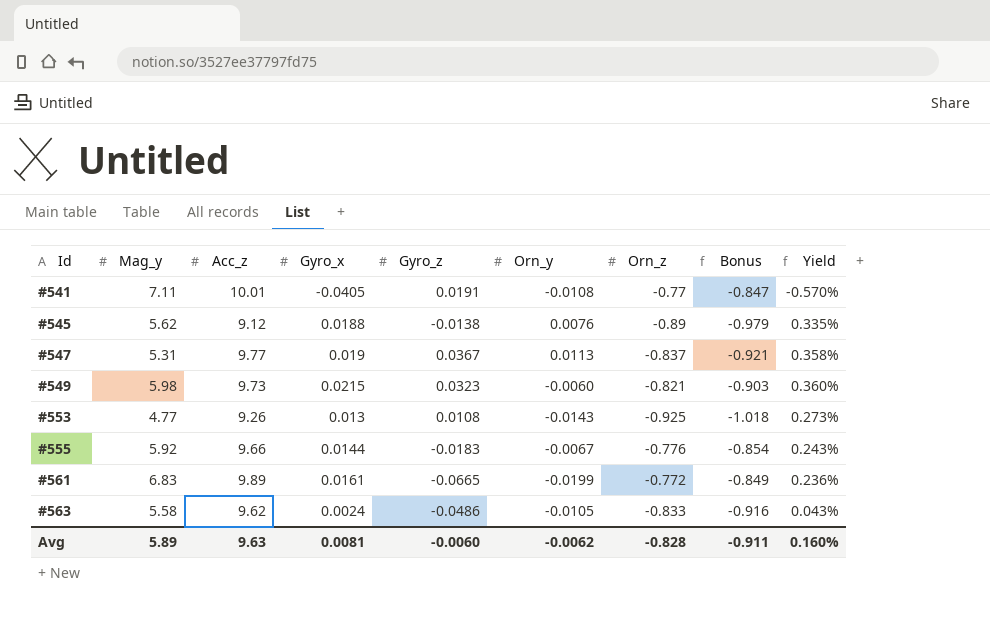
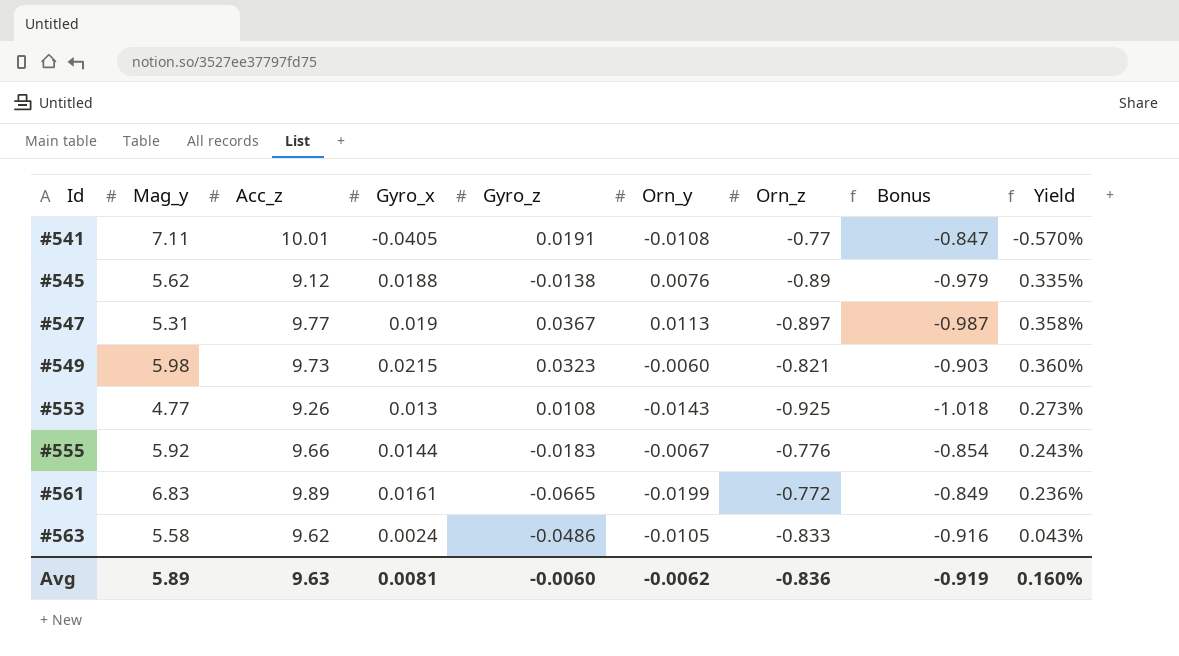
#547 | Orn_z: -0.837 -> -0.897
#547 | Bonus: -0.921 -> -0.987
Avg | Orn_z: -0.828 -> -0.836
Avg | Bonus: -0.911 -> -0.919

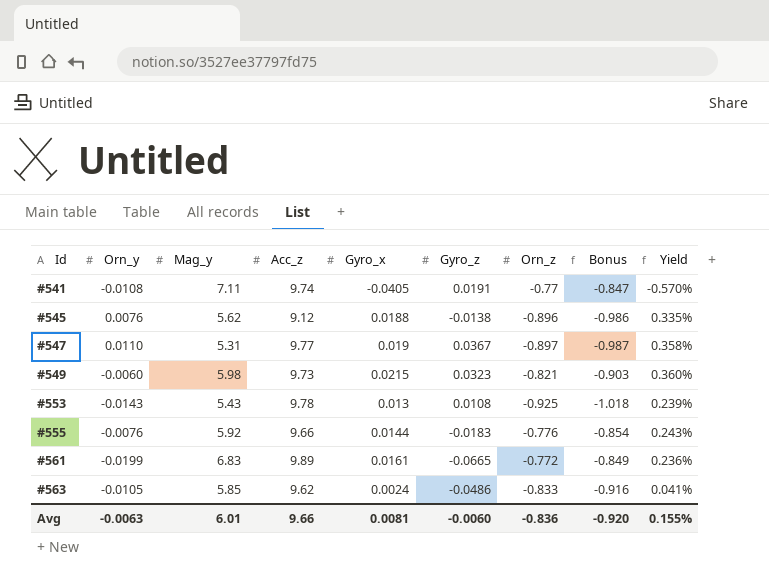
column Orn_y | position: 6 -> 2
#541 | Acc_z: 10.01 -> 9.74
#545 | Orn_z: -0.89 -> -0.896
#545 | Bonus: -0.979 -> -0.986
#547 | Orn_y: 0.0113 -> 0.0110
#553 | Mag_y: 4.77 -> 5.43
#553 | Acc_z: 9.26 -> 9.78
#553 | Yield: 0.273% -> 0.239%
#555 | Orn_y: -0.0067 -> -0.0076
#563 | Mag_y: 5.58 -> 5.85
#563 | Yield: 0.043% -> 0.041%
Avg | Orn_y: -0.0062 -> -0.0063
Avg | Mag_y: 5.89 -> 6.01
Avg | Acc_z: 9.63 -> 9.66
Avg | Bonus: -0.919 -> -0.920
Avg | Yield: 0.160% -> 0.155%

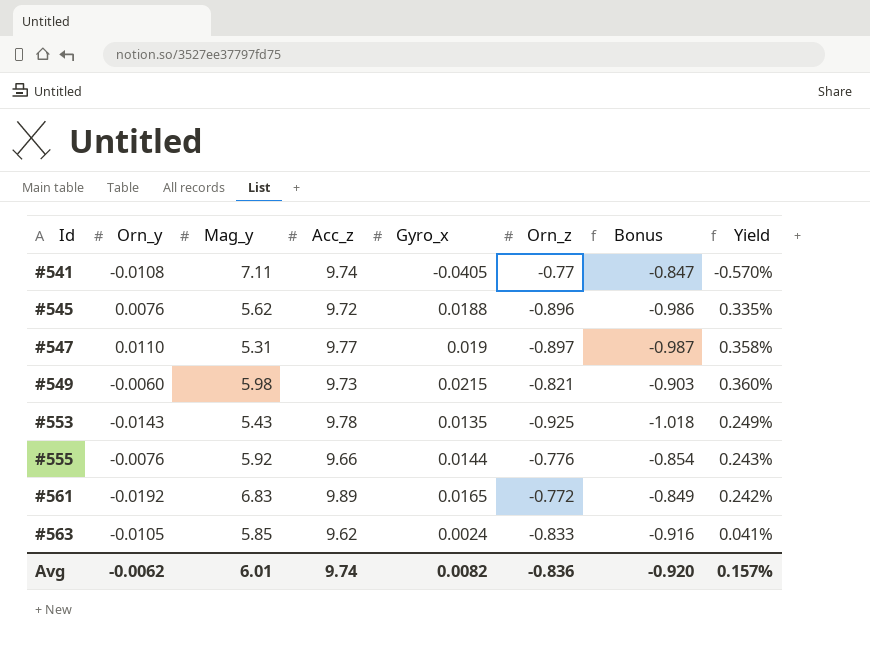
column Gyro_z | position: 6 -> none
#545 | Acc_z: 9.12 -> 9.72
#553 | Gyro_x: 0.013 -> 0.0135
#553 | Yield: 0.239% -> 0.249%
#561 | Orn_y: -0.0199 -> -0.0192
#561 | Gyro_x: 0.0161 -> 0.0165
#561 | Yield: 0.236% -> 0.242%
Avg | Orn_y: -0.0063 -> -0.0062
Avg | Acc_z: 9.66 -> 9.74
Avg | Gyro_x: 0.0081 -> 0.0082
Avg | Yield: 0.155% -> 0.157%

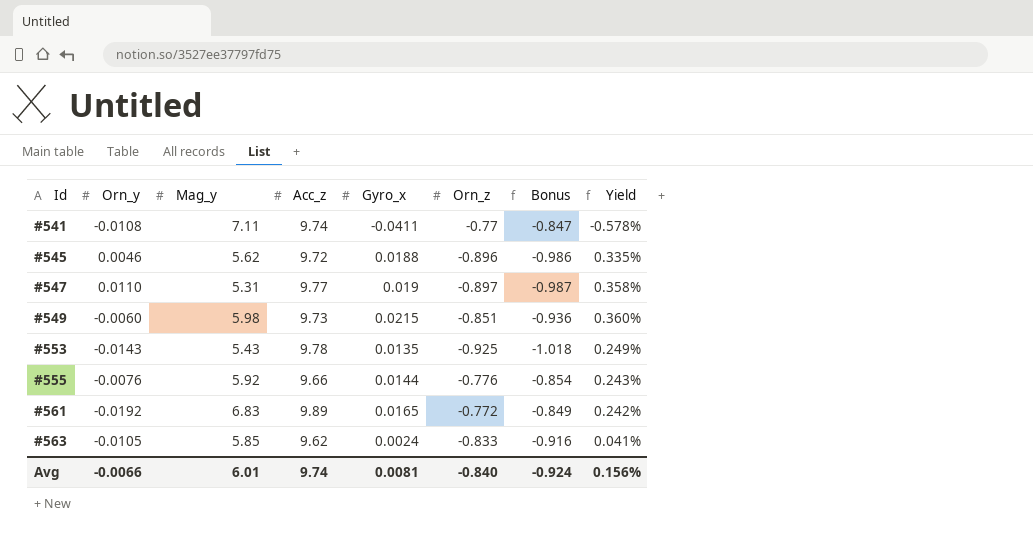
#541 | Gyro_x: -0.0405 -> -0.0411
#541 | Yield: -0.570% -> -0.578%
#545 | Orn_y: 0.0076 -> 0.0046
#549 | Orn_z: -0.821 -> -0.851
#549 | Bonus: -0.903 -> -0.936
Avg | Orn_y: -0.0062 -> -0.0066
Avg | Gyro_x: 0.0082 -> 0.0081
Avg | Orn_z: -0.836 -> -0.840
Avg | Bonus: -0.920 -> -0.924
Avg | Yield: 0.157% -> 0.156%

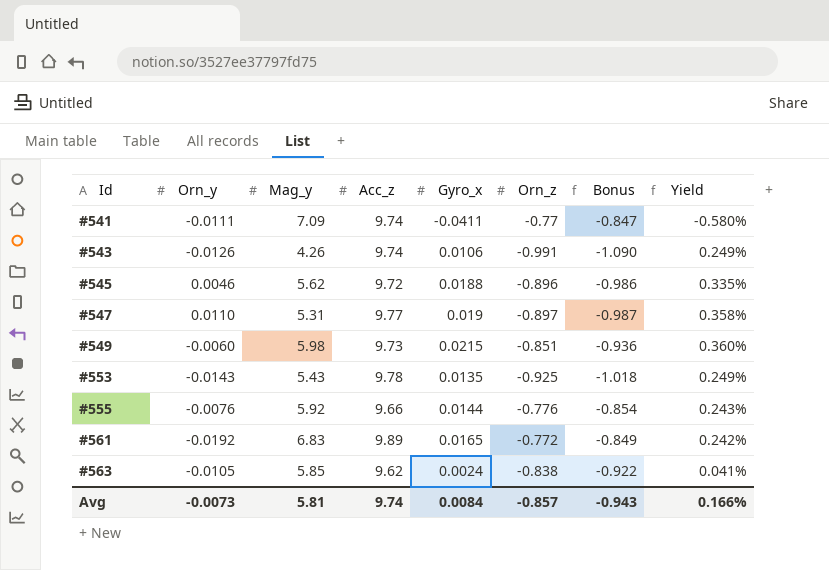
#541 | Orn_y: -0.0108 -> -0.0111
#541 | Mag_y: 7.11 -> 7.09
#541 | Yield: -0.578% -> -0.580%
row #543: none -> -0.0126 | 4.26 | 9.74 | 0.0106 | -0.991 | -1.090 | 0.249%
#563 | Orn_z: -0.833 -> -0.838
#563 | Bonus: -0.916 -> -0.922
Avg | Orn_y: -0.0066 -> -0.0073
Avg | Mag_y: 6.01 -> 5.81
Avg | Gyro_x: 0.0081 -> 0.0084
Avg | Orn_z: -0.840 -> -0.857
Avg | Bonus: -0.924 -> -0.943
Avg | Yield: 0.156% -> 0.166%

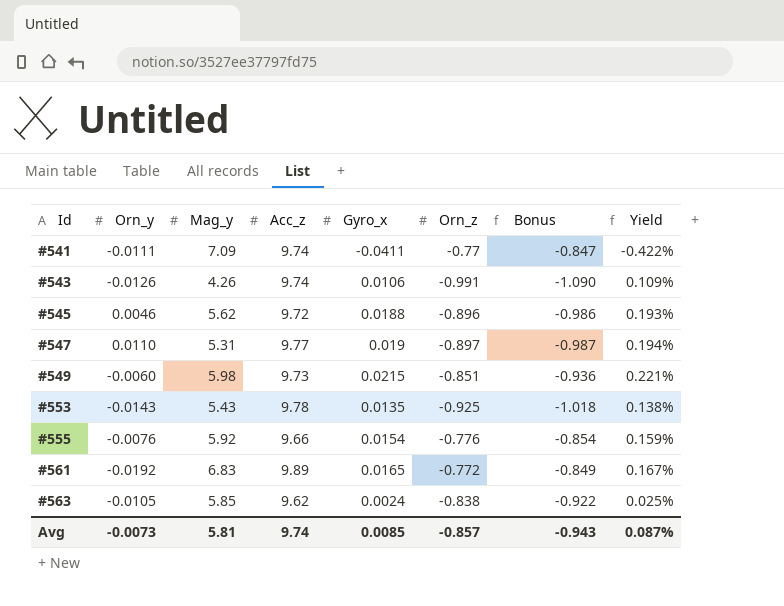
column Yield | formula: [Gyro_x] / [Mag_y] -> [Gyro_x] / [Acc_z]
#555 | Gyro_x: 0.0144 -> 0.0154
Avg | Gyro_x: 0.0084 -> 0.0085
Avg | Yield: 0.166% -> 0.087%

